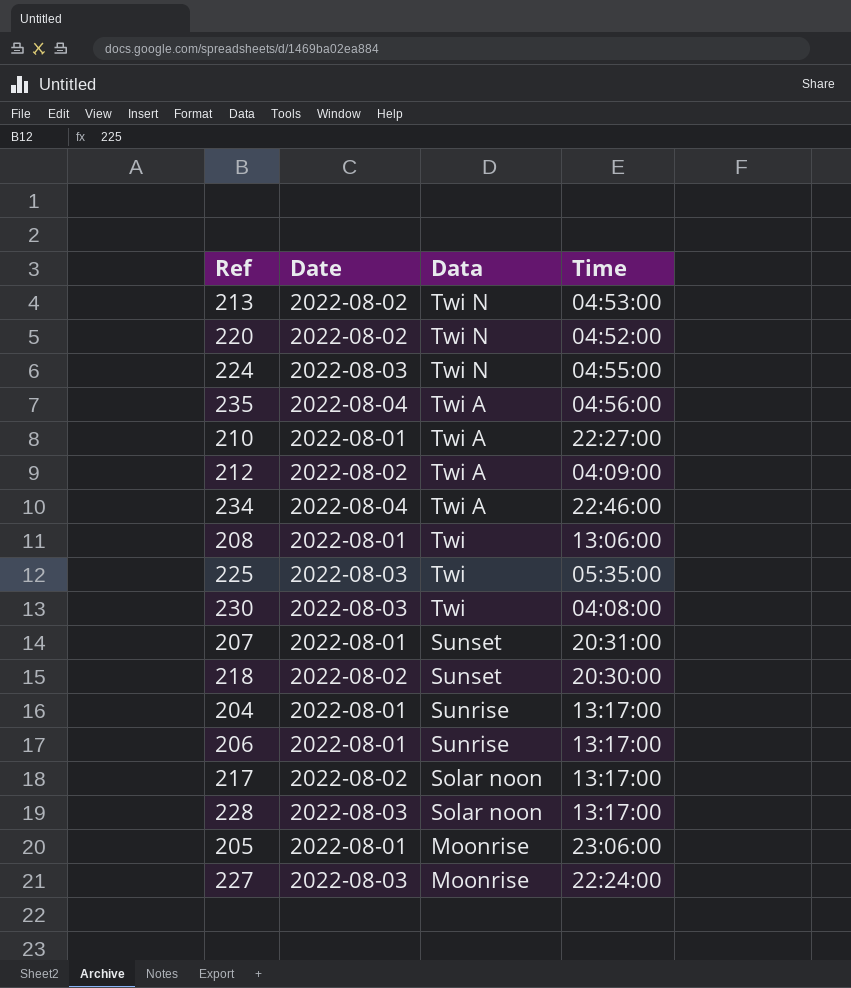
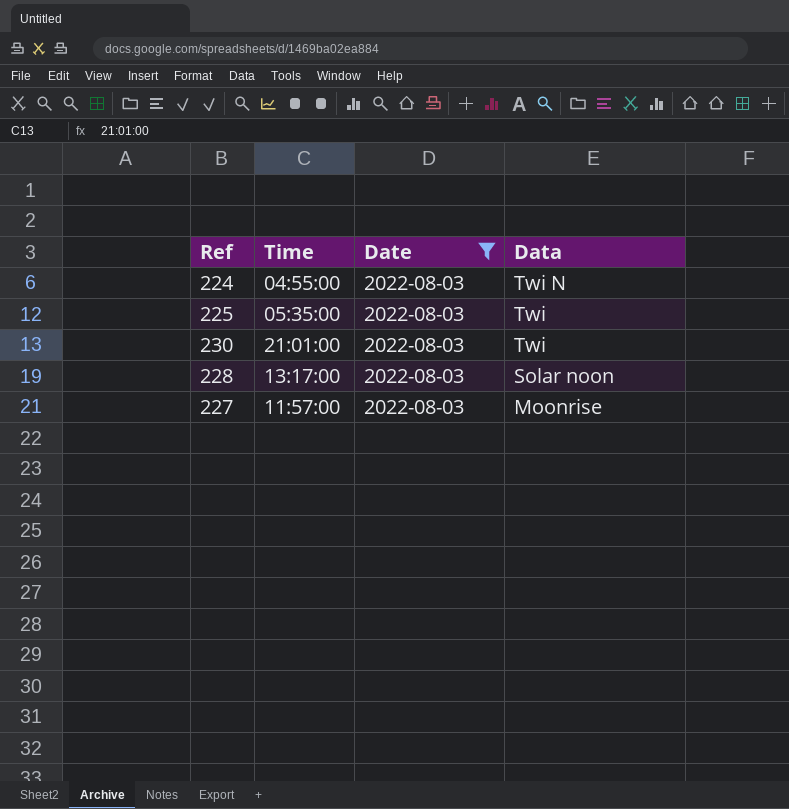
filter: none -> Date = 2022-08-03
column Time | position: 4 -> 2
230 | Time: 04:08:00 -> 21:01:00
227 | Time: 22:24:00 -> 11:57:00

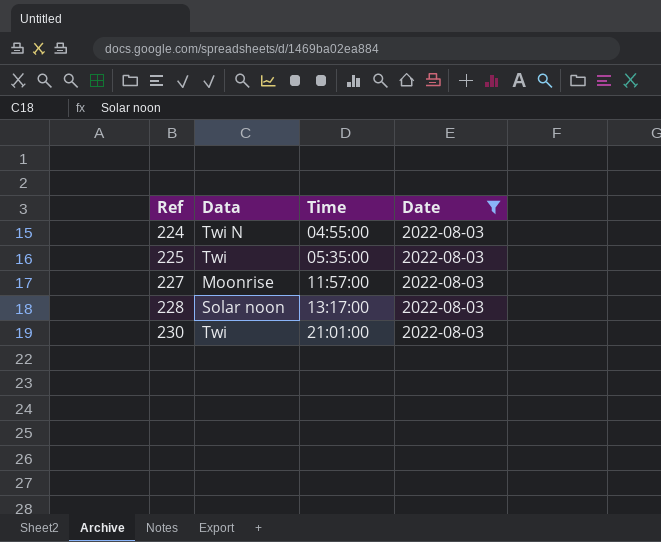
row order: Data descending -> Ref ascending
column Data | position: 4 -> 2

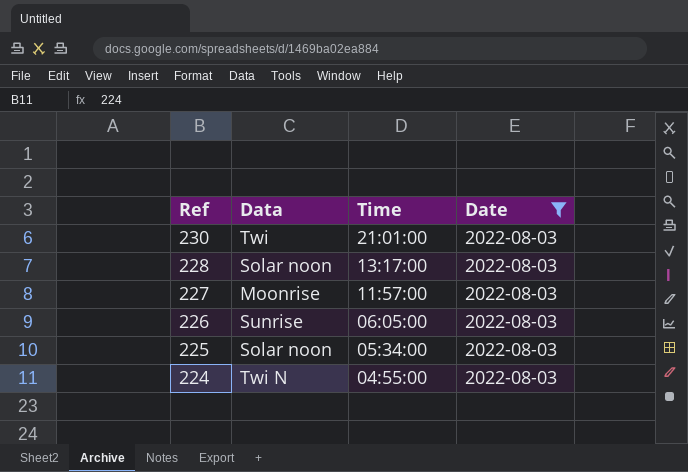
row order: Ref ascending -> Ref descending
row 226: none -> Sunrise | 06:05:00 | 2022-08-03
225 | Data: Twi -> Solar noon
225 | Time: 05:35:00 -> 05:34:00

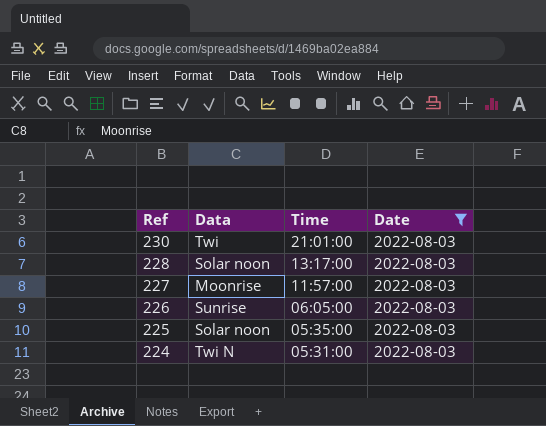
225 | Time: 05:34:00 -> 05:35:00
224 | Time: 04:55:00 -> 05:31:00

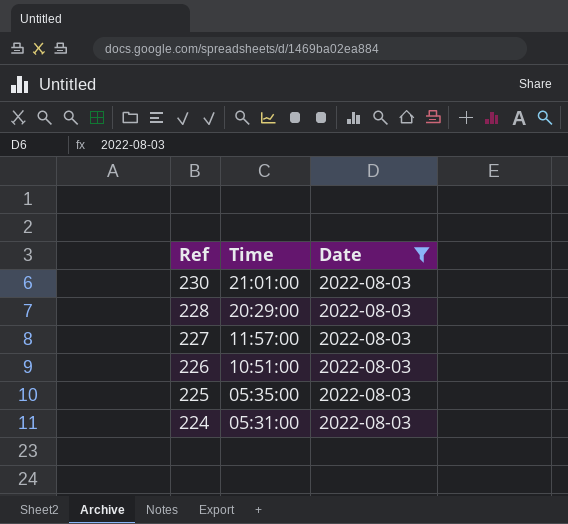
column Data | position: 2 -> none
228 | Time: 13:17:00 -> 20:29:00
226 | Time: 06:05:00 -> 10:51:00

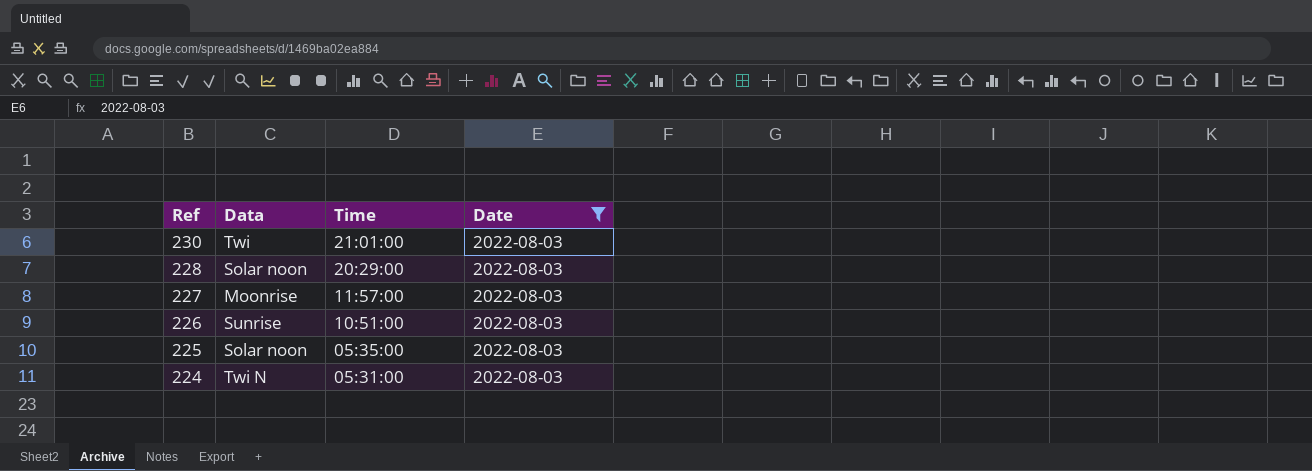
column Data | position: none -> 2

